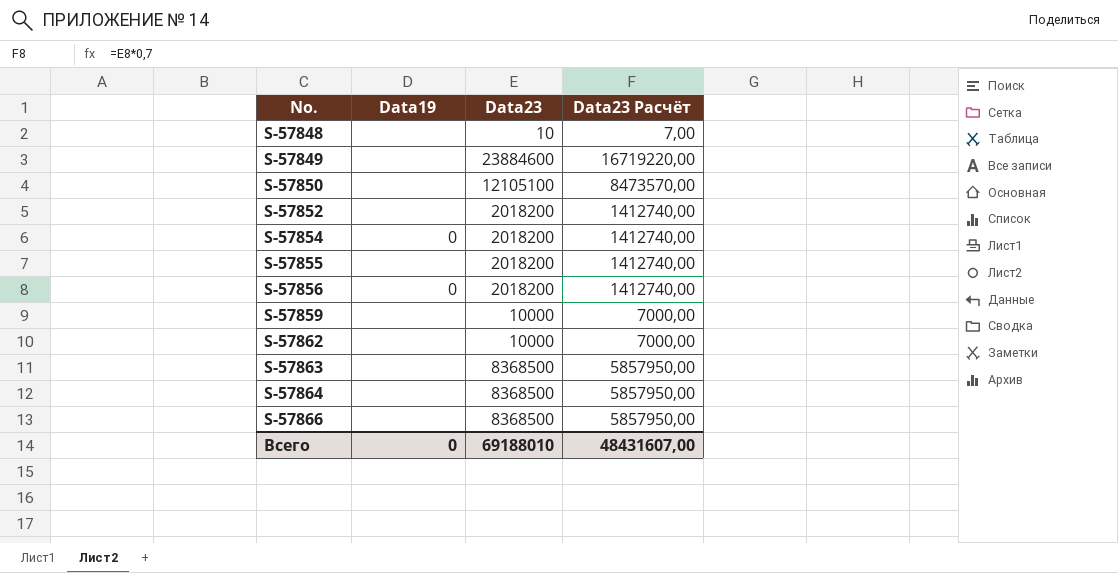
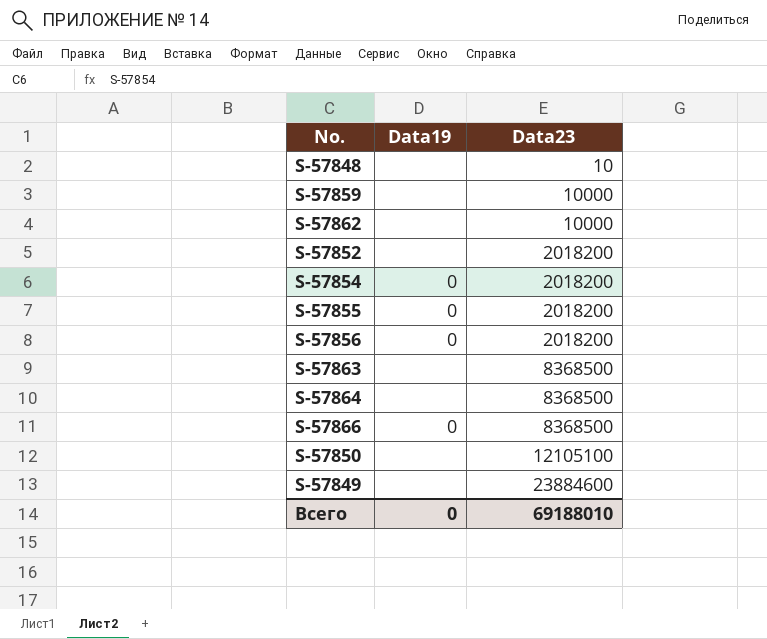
row order: No. ascending -> Data23 ascending
column Data23 Расчёт | formula: [Data23] * 0,7 -> none
S-57855 | Data19: none -> 0
S-57866 | Data19: none -> 0

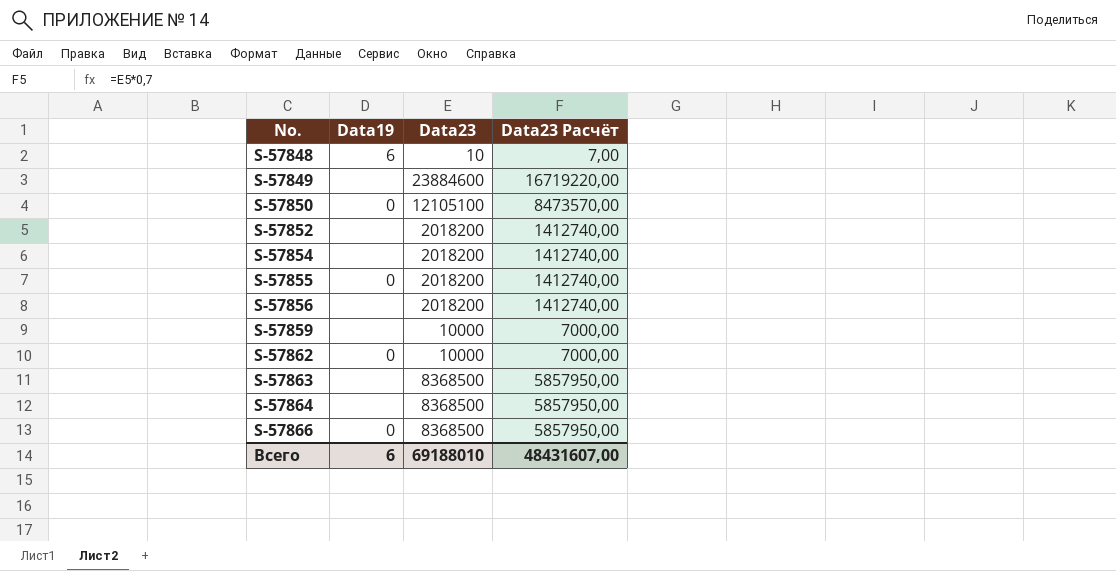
row order: Data23 ascending -> No. ascending
column Data23 Расчёт | formula: none -> [Data23] * 0,7
S-57848 | Data19: none -> 6
S-57850 | Data19: none -> 0
S-57854 | Data19: 0 -> none
S-57856 | Data19: 0 -> none
S-57862 | Data19: none -> 0
Всего | Data19: 0 -> 6

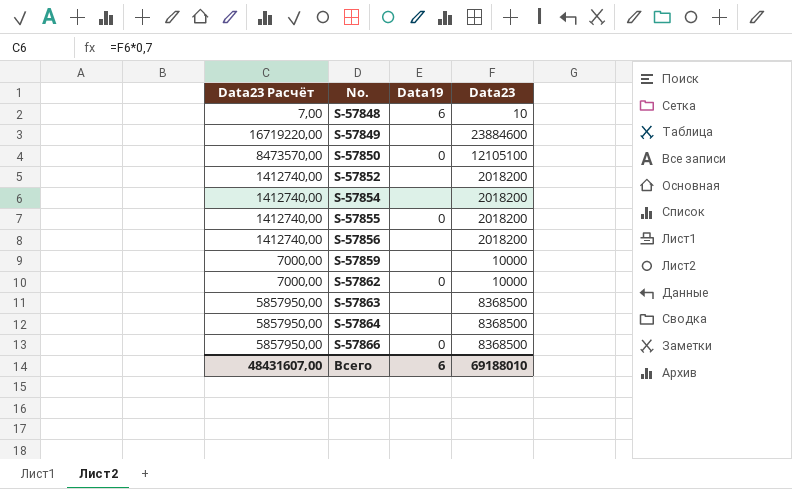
column Data23 Расчёт | position: 4 -> 1

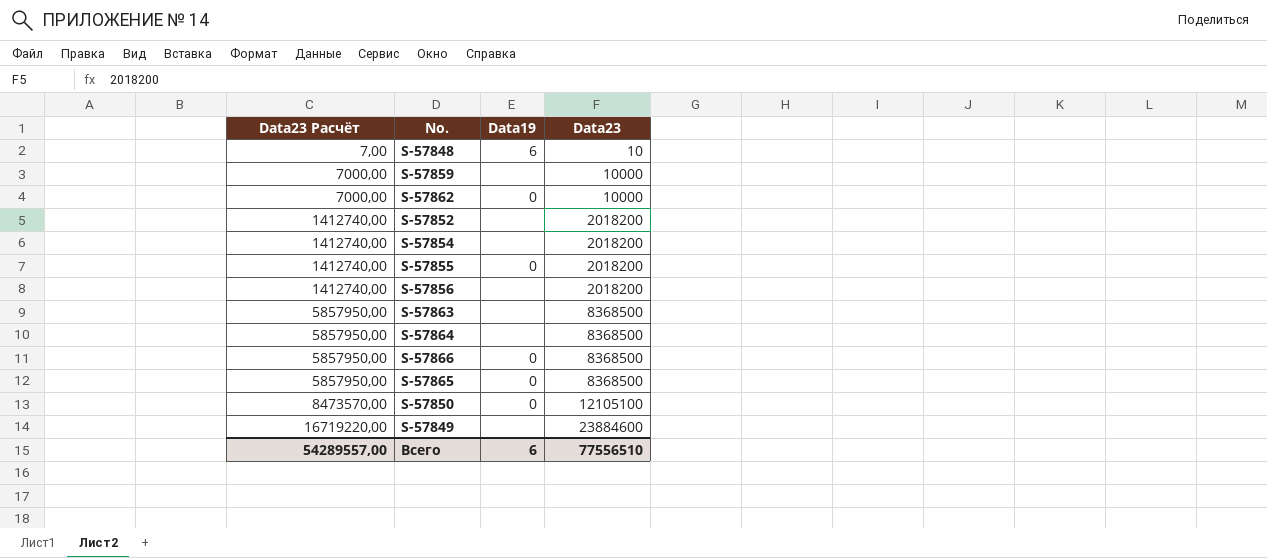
row order: No. ascending -> Data23 Расчёт ascending
row S-57865: none -> 5857950,00 | 0 | 8368500
Всего | Data23 Расчёт: 48431607,00 -> 54289557,00
Всего | Data23: 69188010 -> 77556510

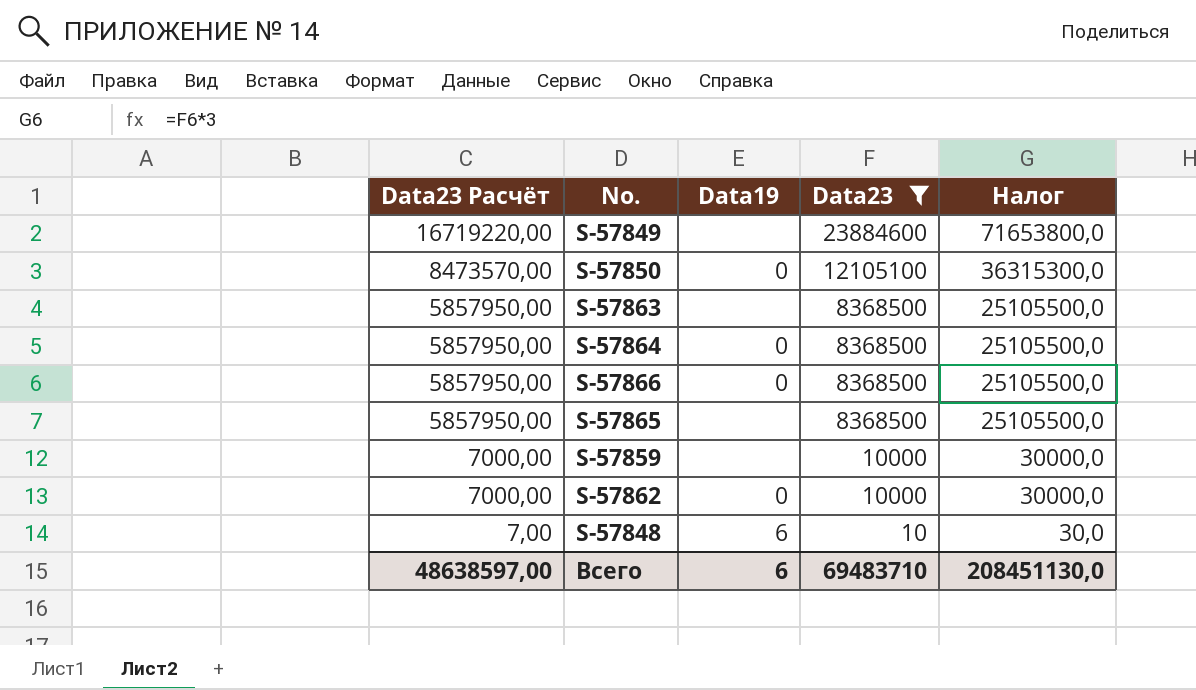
filter: none -> Data23 != 2018200
row order: Data23 Расчёт ascending -> Data23 Расчёт descending
column Налог | formula: none -> [Data23] * 3
S-57864 | Data19: none -> 0
S-57865 | Data19: 0 -> none
Всего | Data23 Расчёт: 54289557,00 -> 48638597,00
Всего | Data23: 77556510 -> 69483710

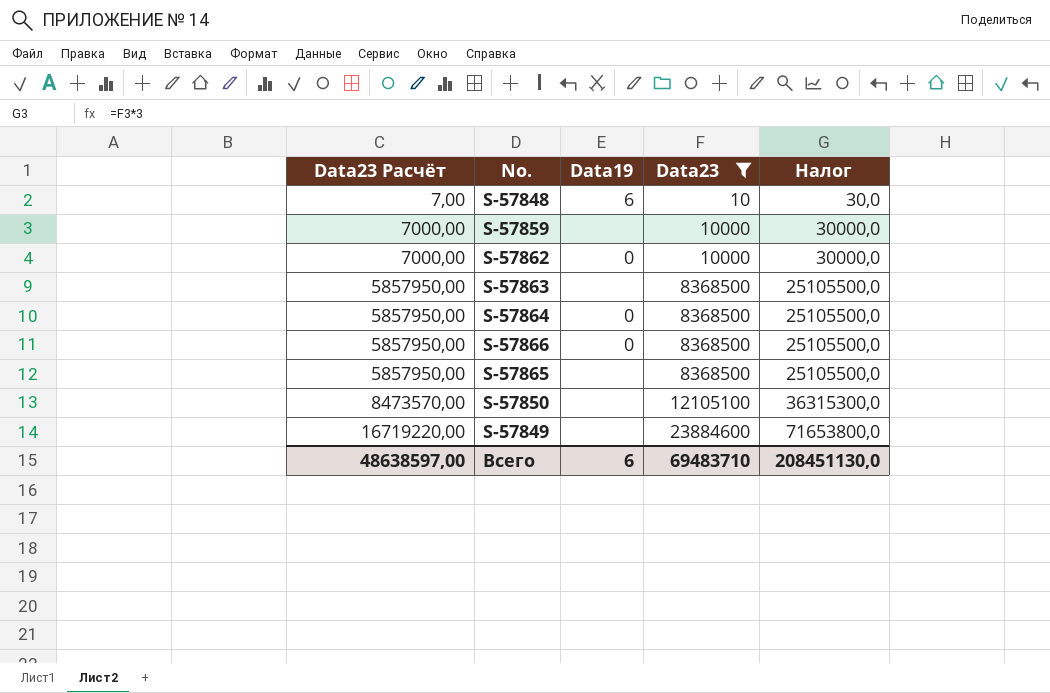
row order: Data23 Расчёт descending -> Data23 Расчёт ascending
S-57850 | Data19: 0 -> none

